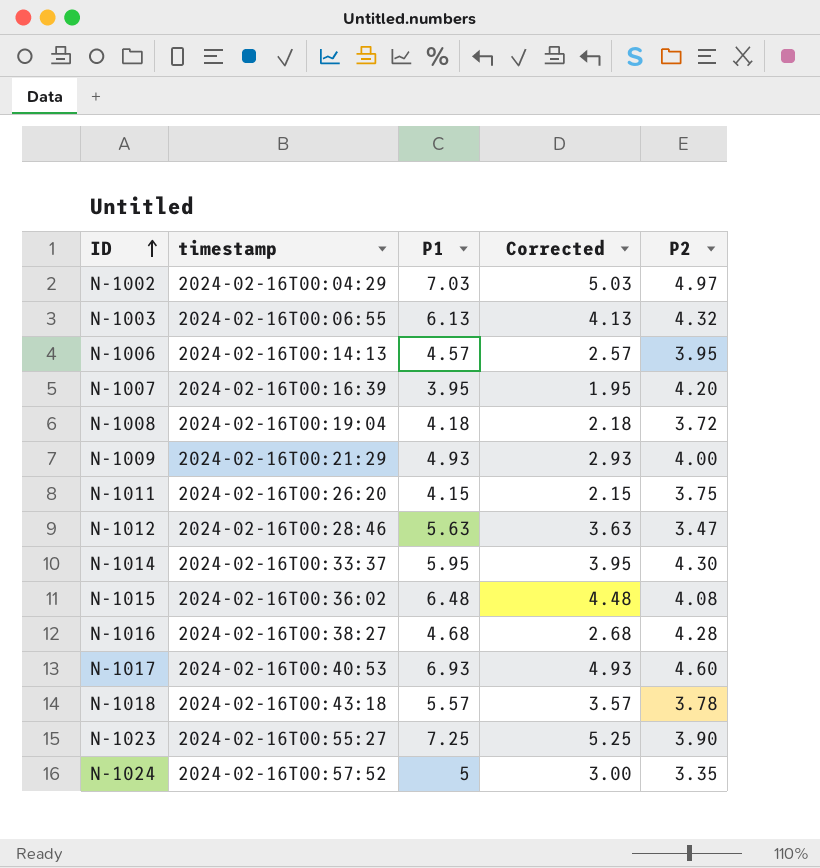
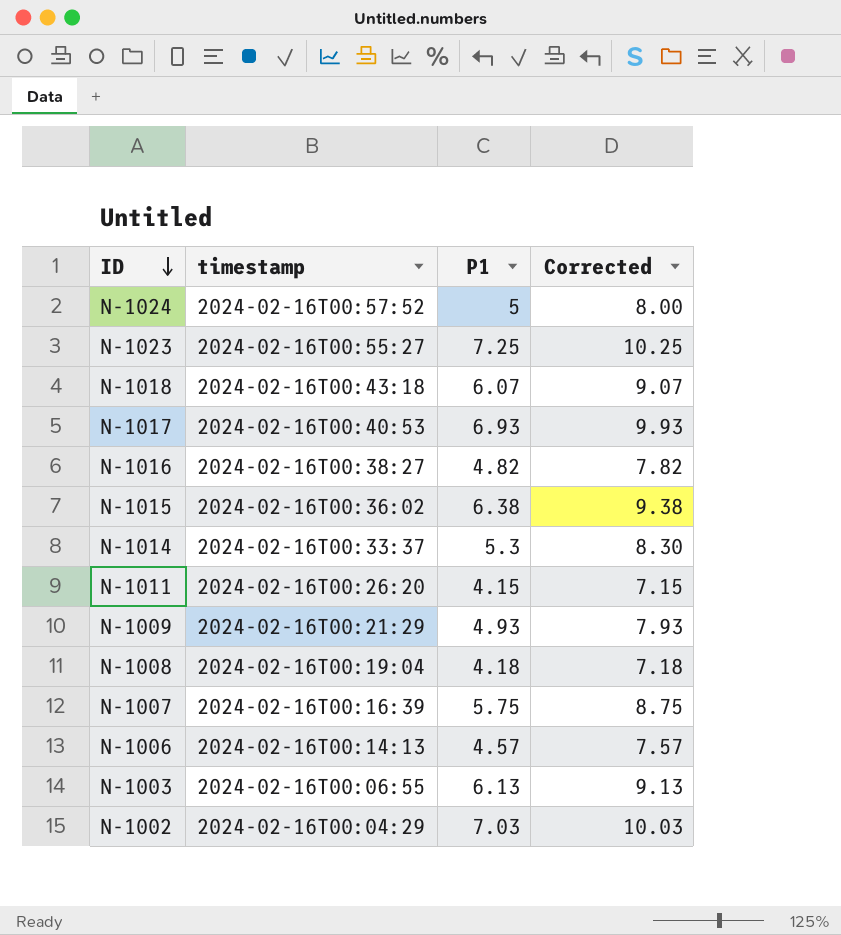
row order: ID ascending -> ID descending
column P2 | position: 5 -> none
column Corrected | formula: [P1] - 2 -> [P1] + 3
row N-1012: 2024-02-16T00:28:46 | 5.63 | 3.63 | 3.47 -> none
N-1018 | P1: 5.57 -> 6.07
N-1016 | P1: 4.68 -> 4.82
N-1015 | P1: 6.48 -> 6.38
N-1014 | P1: 5.95 -> 5.3
N-1007 | P1: 3.95 -> 5.75

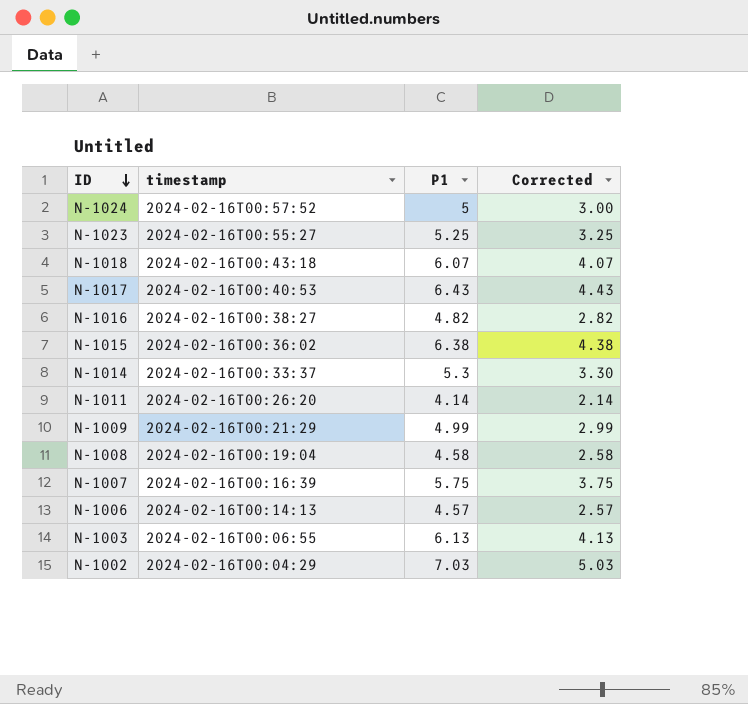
column Corrected | formula: [P1] + 3 -> [P1] - 2
N-1023 | P1: 7.25 -> 5.25
N-1017 | P1: 6.93 -> 6.43
N-1011 | P1: 4.15 -> 4.14
N-1009 | P1: 4.93 -> 4.99
N-1008 | P1: 4.18 -> 4.58

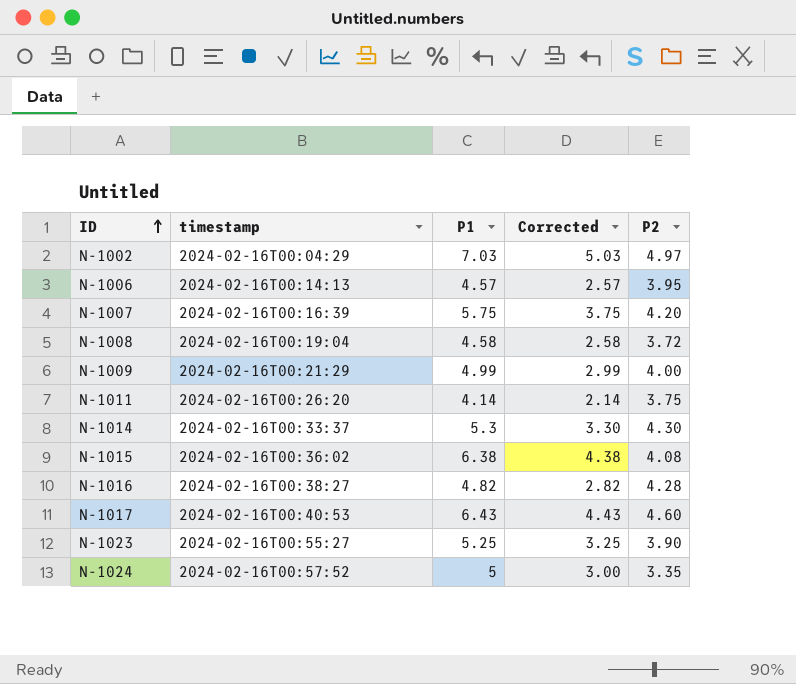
row order: ID descending -> ID ascending
column P2 | position: none -> 5
row N-1018: 2024-02-16T00:43:18 | 6.07 | 4.07 -> none
row N-1003: 2024-02-16T00:06:55 | 6.13 | 4.13 -> none

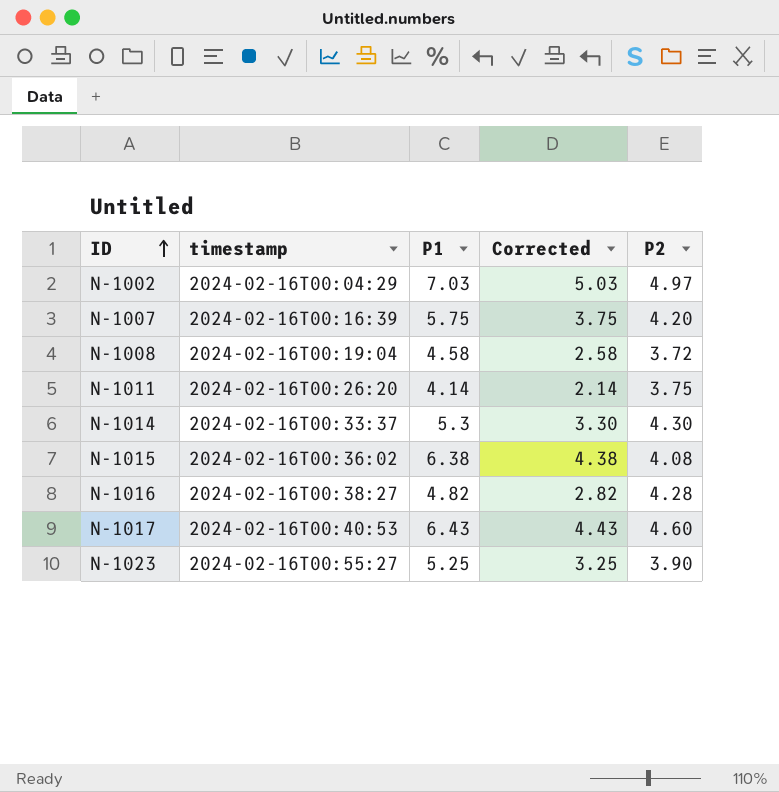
row N-1006: 2024-02-16T00:14:13 | 4.57 | 2.57 | 3.95 -> none
row N-1009: 2024-02-16T00:21:29 | 4.99 | 2.99 | 4.00 -> none
row N-1024: 2024-02-16T00:57:52 | 5 | 3.00 | 3.35 -> none

